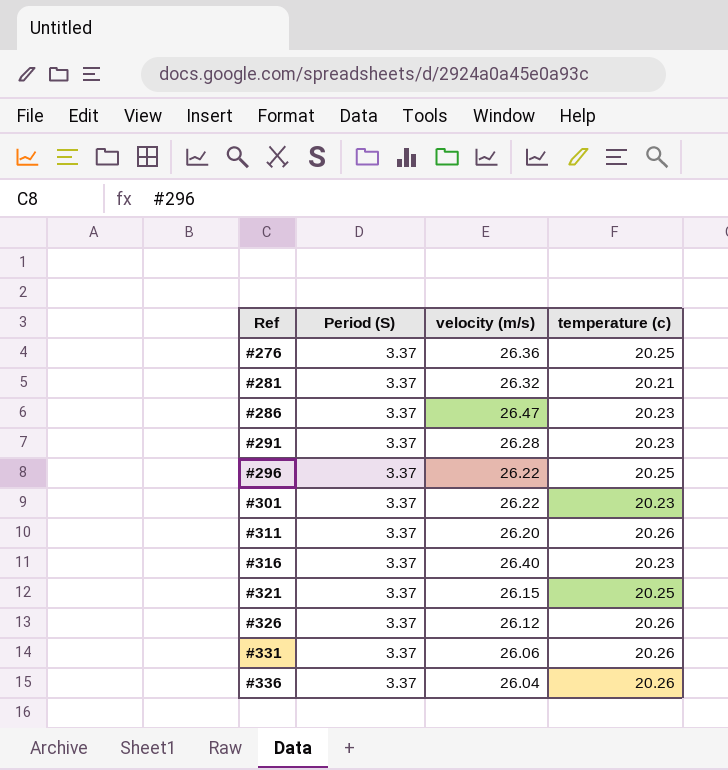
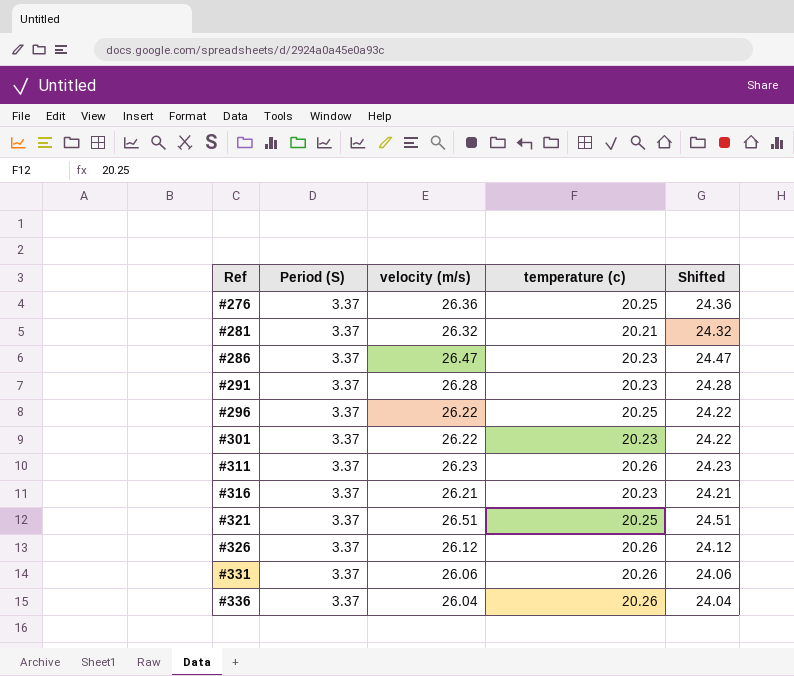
column Shifted | formula: none -> [velocity (m/s)] - 2
#311 | velocity (m/s): 26.20 -> 26.23
#316 | velocity (m/s): 26.40 -> 26.21
#321 | velocity (m/s): 26.15 -> 26.51

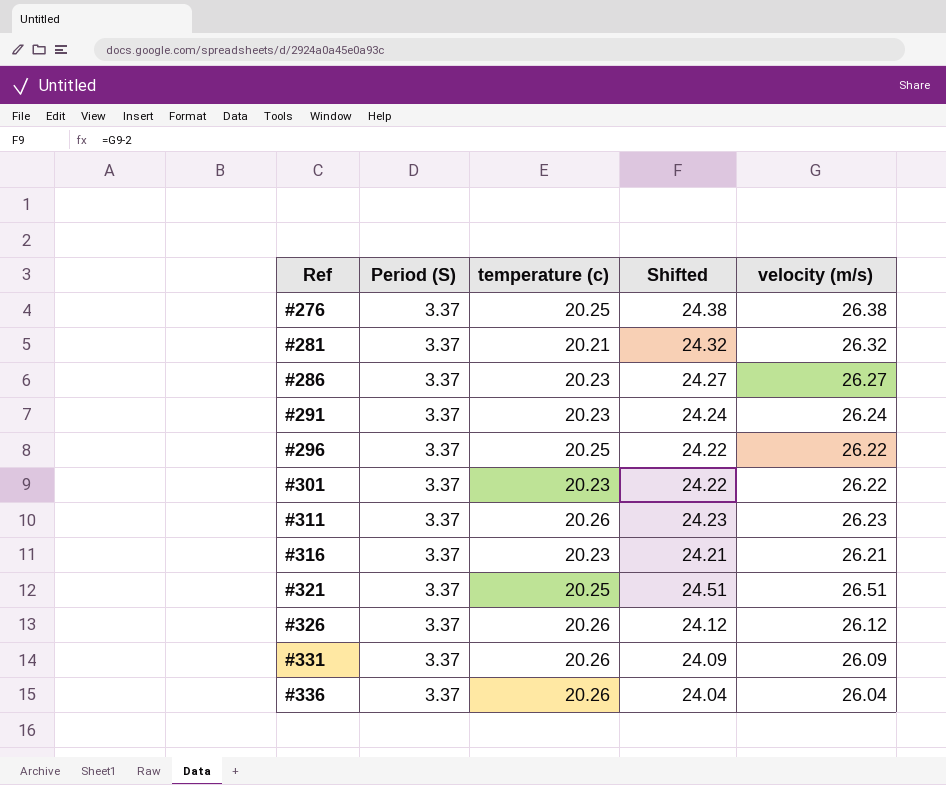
column velocity (m/s) | position: 3 -> 5
#276 | Shifted: 24.36 -> 24.38
#276 | velocity (m/s): 26.36 -> 26.38
#286 | Shifted: 24.47 -> 24.27
#286 | velocity (m/s): 26.47 -> 26.27
#291 | Shifted: 24.28 -> 24.24
#291 | velocity (m/s): 26.28 -> 26.24
#331 | Shifted: 24.06 -> 24.09
#331 | velocity (m/s): 26.06 -> 26.09

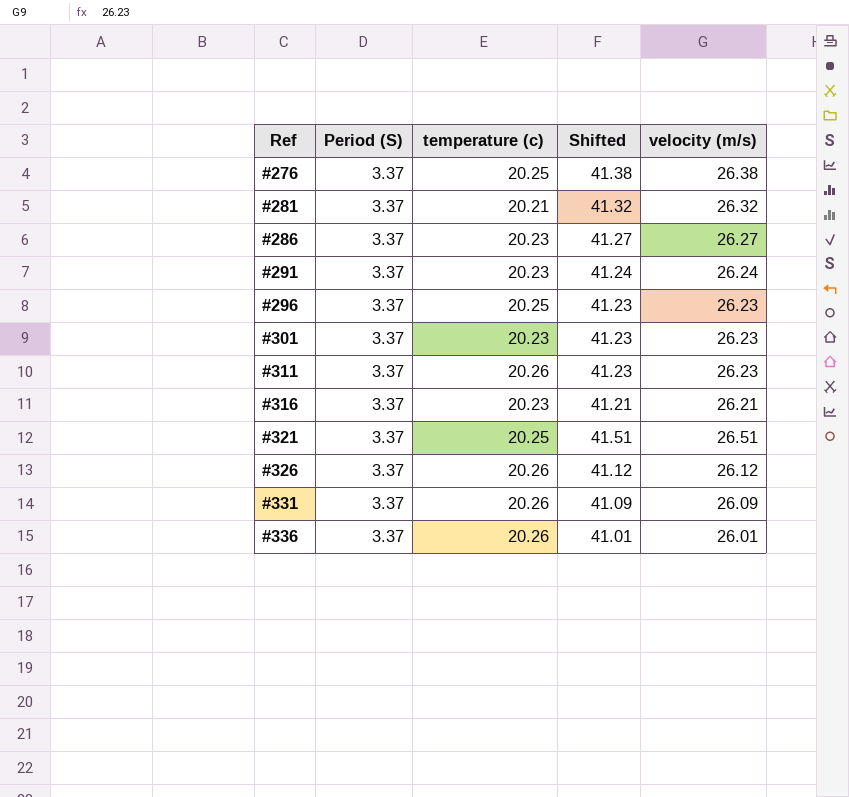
column Shifted | formula: [velocity (m/s)] - 2 -> [velocity (m/s)] + 15
#296 | velocity (m/s): 26.22 -> 26.23
#301 | velocity (m/s): 26.22 -> 26.23
#336 | velocity (m/s): 26.04 -> 26.01

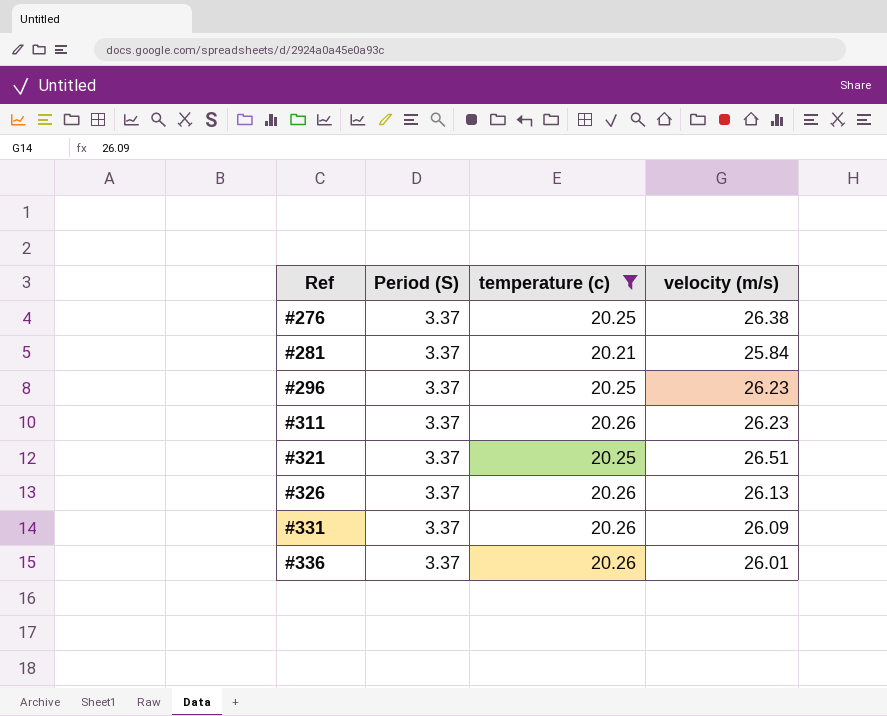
filter: none -> temperature (c) != 20.23
column Shifted | formula: [velocity (m/s)] + 15 -> none
#281 | velocity (m/s): 26.32 -> 25.84
#326 | velocity (m/s): 26.12 -> 26.13

